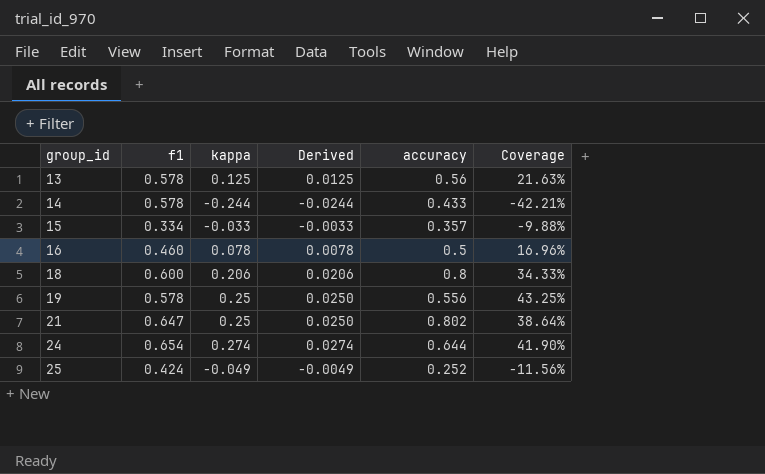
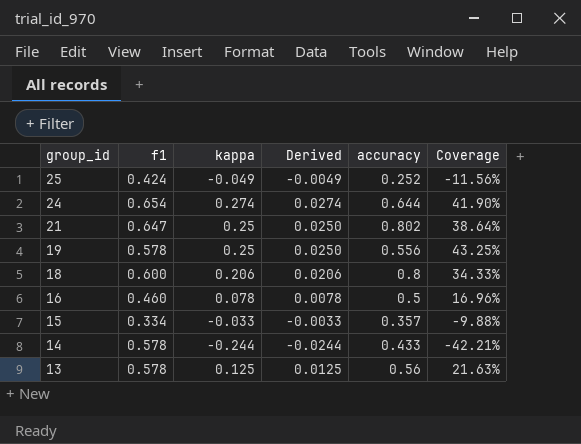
row order: group_id ascending -> group_id descending

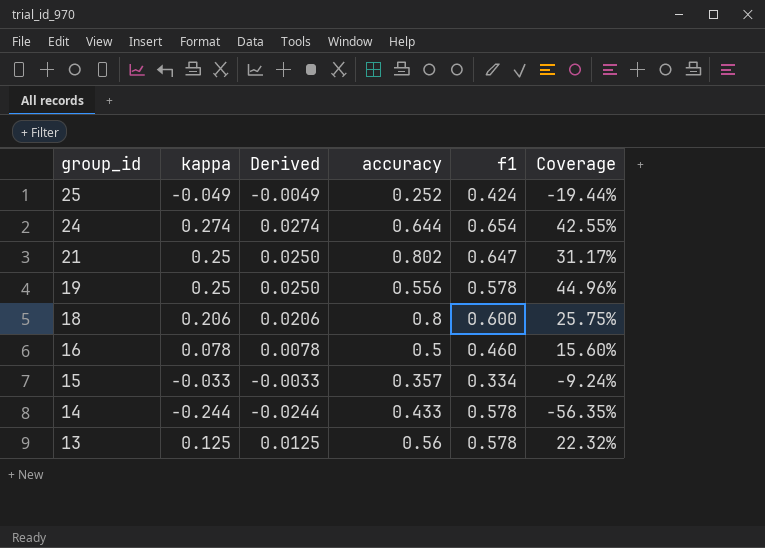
column f1 | position: 2 -> 5
column Coverage | formula: [kappa] / [f1] -> [kappa] / [accuracy]

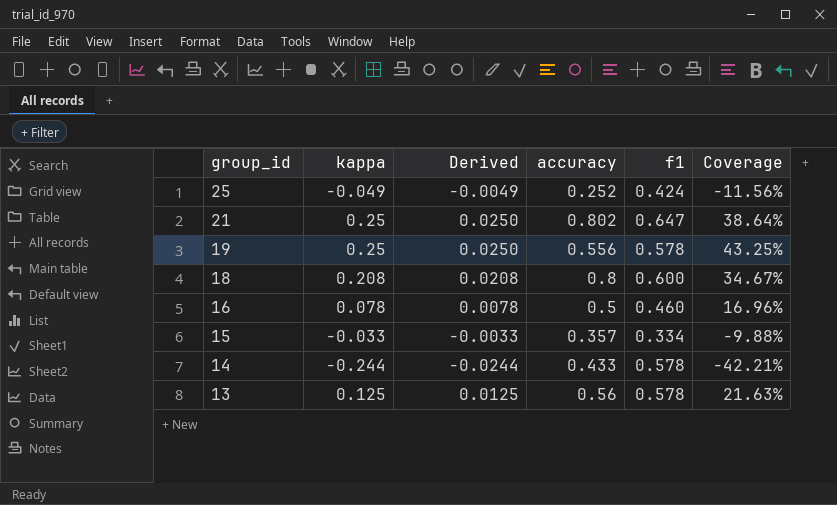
column Coverage | formula: [kappa] / [accuracy] -> [kappa] / [f1]
row 24: 0.274 | 0.0274 | 0.644 | 0.654 | 42.55% -> none
18 | kappa: 0.206 -> 0.208
18 | Derived: 0.0206 -> 0.0208

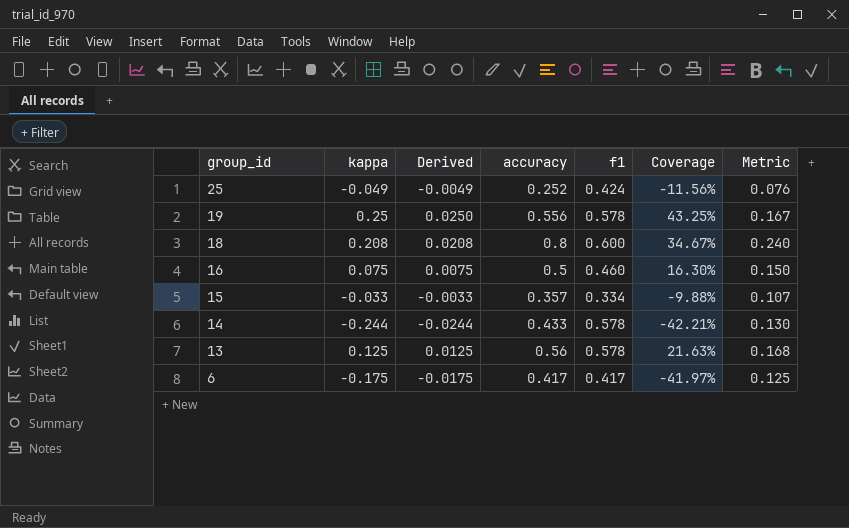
column Metric | formula: none -> [accuracy] * 0.3
row 21: 0.25 | 0.0250 | 0.802 | 0.647 | 38.64% -> none
16 | kappa: 0.078 -> 0.075
16 | Derived: 0.0078 -> 0.0075
16 | Coverage: 16.96% -> 16.30%
row 6: none -> -0.175 | -0.0175 | 0.417 | 0.417 | -41.97% | 0.125

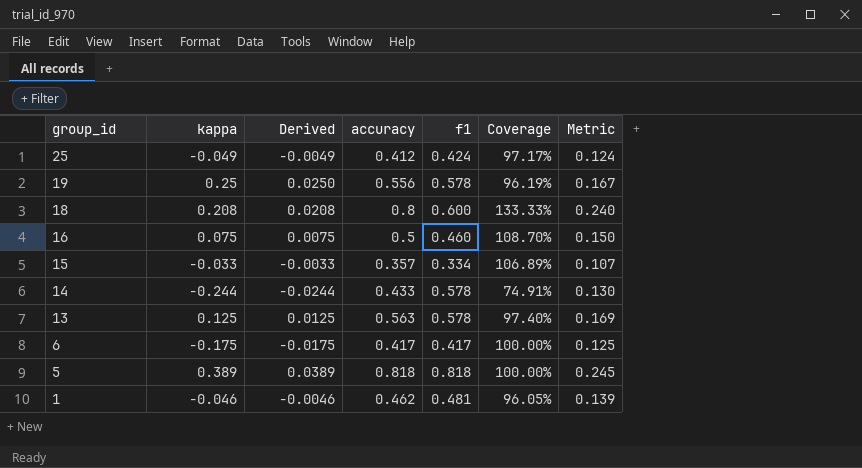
column Coverage | formula: [kappa] / [f1] -> [accuracy] / [f1]
25 | accuracy: 0.252 -> 0.412
25 | Metric: 0.076 -> 0.124
13 | accuracy: 0.56 -> 0.563
13 | Metric: 0.168 -> 0.169
row 5: none -> 0.389 | 0.0389 | 0.818 | 0.818 | 100.00% | 0.245
row 1: none -> -0.046 | -0.0046 | 0.462 | 0.481 | 96.05% | 0.139

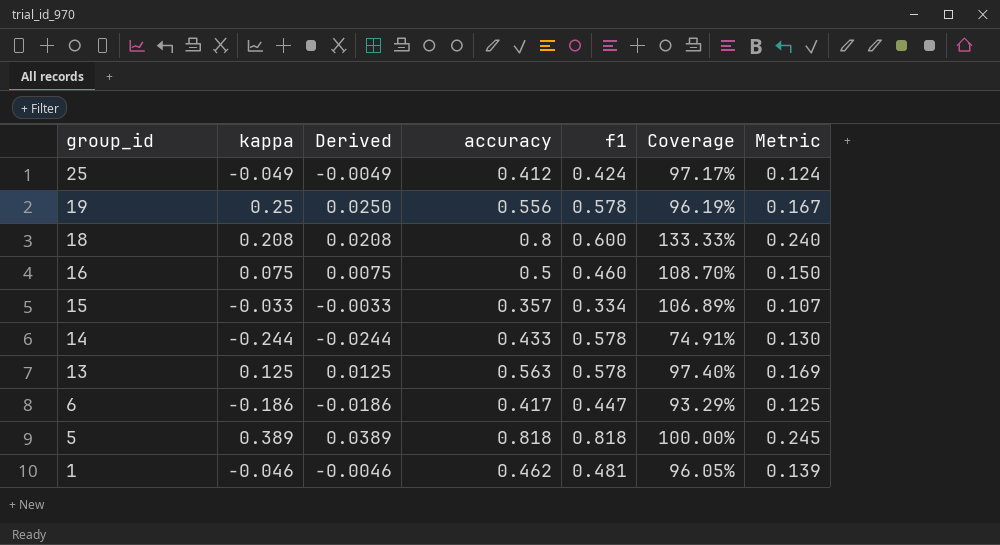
6 | kappa: -0.175 -> -0.186
6 | Derived: -0.0175 -> -0.0186
6 | f1: 0.417 -> 0.447
6 | Coverage: 100.00% -> 93.29%

